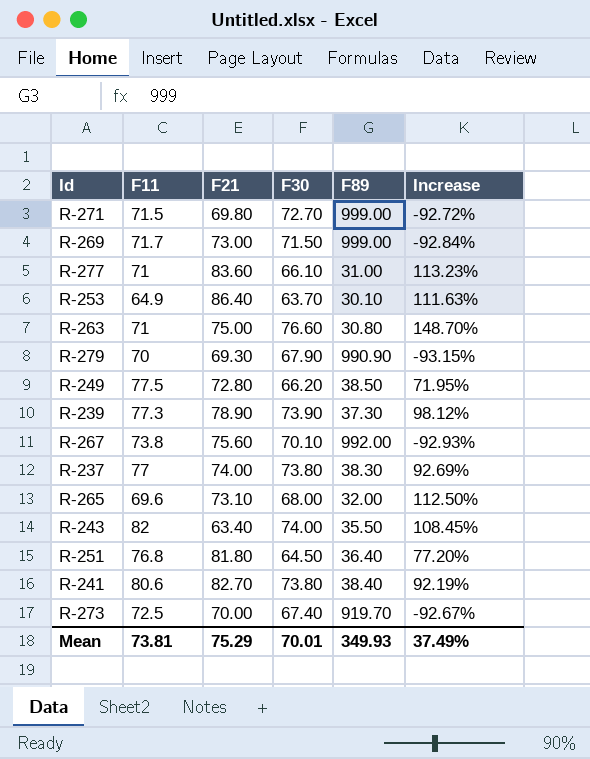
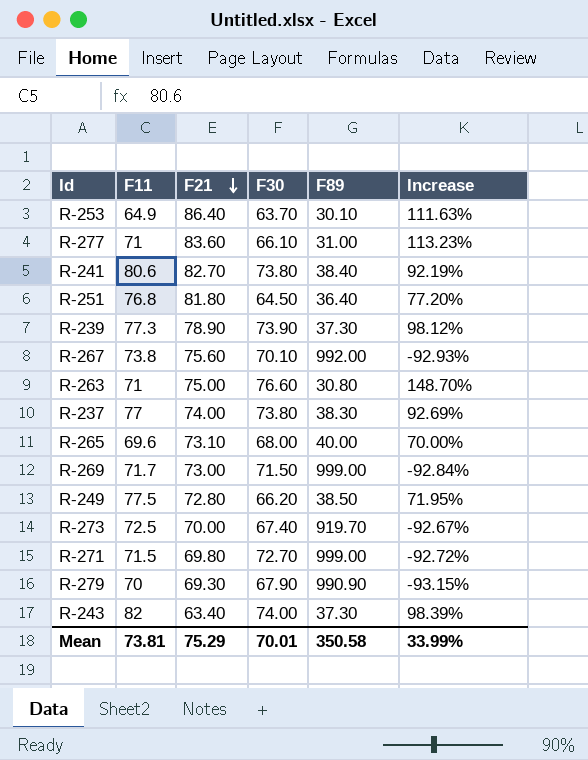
row order: none -> F21 descending
R-265 | F89: 32.00 -> 40.00
R-265 | Increase: 112.50% -> 70.00%
R-243 | F89: 35.50 -> 37.30
R-243 | Increase: 108.45% -> 98.39%
Mean | F89: 349.93 -> 350.58
Mean | Increase: 37.49% -> 33.99%

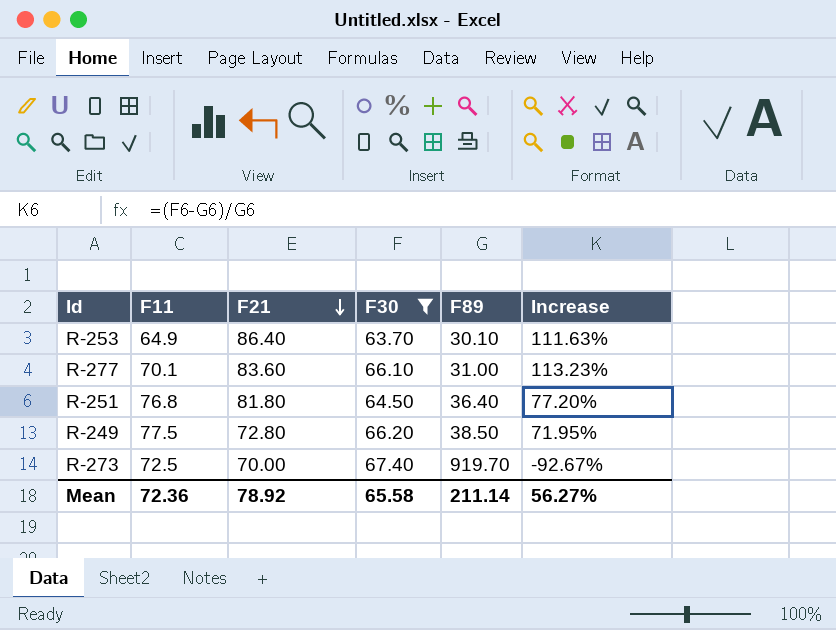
filter: none -> F30 <= 67.40
R-277 | F11: 71 -> 70.1
Mean | F11: 73.81 -> 72.36
Mean | F21: 75.29 -> 78.92
Mean | F30: 70.01 -> 65.58
Mean | F89: 350.58 -> 211.14
Mean | Increase: 33.99% -> 56.27%

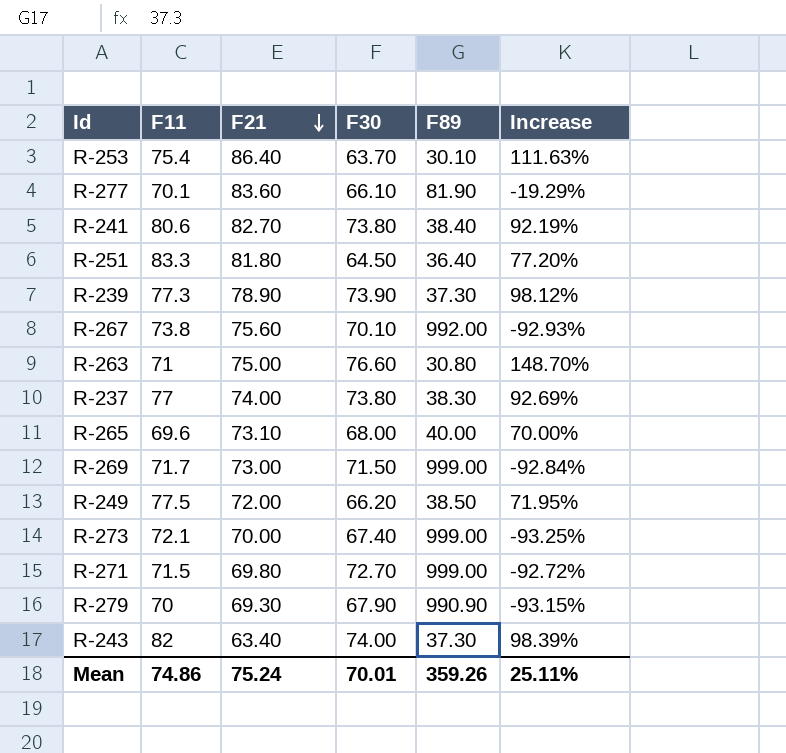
filter: F30 <= 67.40 -> none
R-253 | F11: 64.9 -> 75.4
R-277 | F89: 31.00 -> 81.90
R-277 | Increase: 113.23% -> -19.29%
R-251 | F11: 76.8 -> 83.3
R-249 | F21: 72.80 -> 72.00
R-273 | F11: 72.5 -> 72.1
R-273 | F89: 919.70 -> 999.00
R-273 | Increase: -92.67% -> -93.25%
Mean | F11: 72.36 -> 74.86
Mean | F21: 78.92 -> 75.24
Mean | F30: 65.58 -> 70.01
Mean | F89: 211.14 -> 359.26
Mean | Increase: 56.27% -> 25.11%

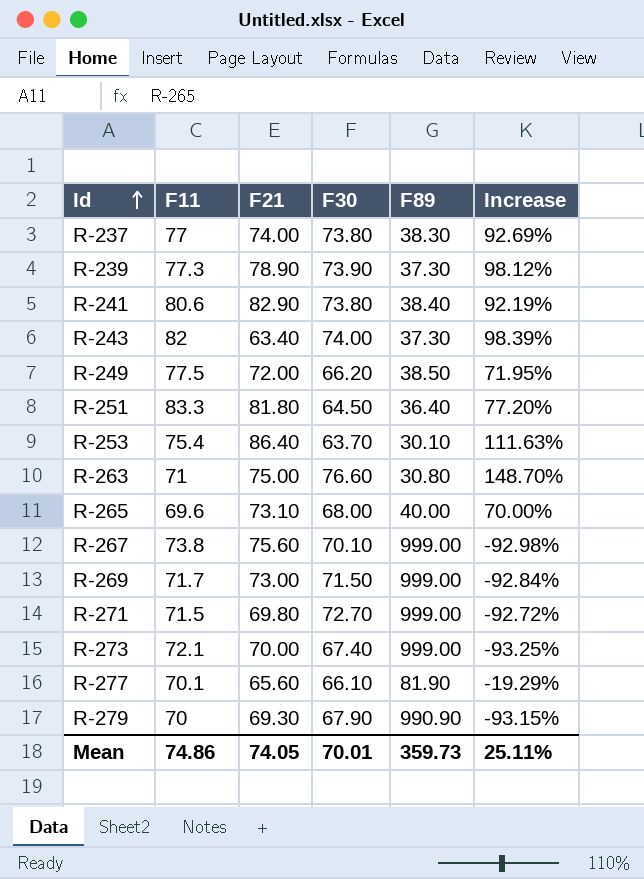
row order: F21 descending -> Id ascending
R-241 | F21: 82.70 -> 82.90
R-267 | F89: 992.00 -> 999.00
R-267 | Increase: -92.93% -> -92.98%
R-277 | F21: 83.60 -> 65.60
Mean | F21: 75.24 -> 74.05
Mean | F89: 359.26 -> 359.73

